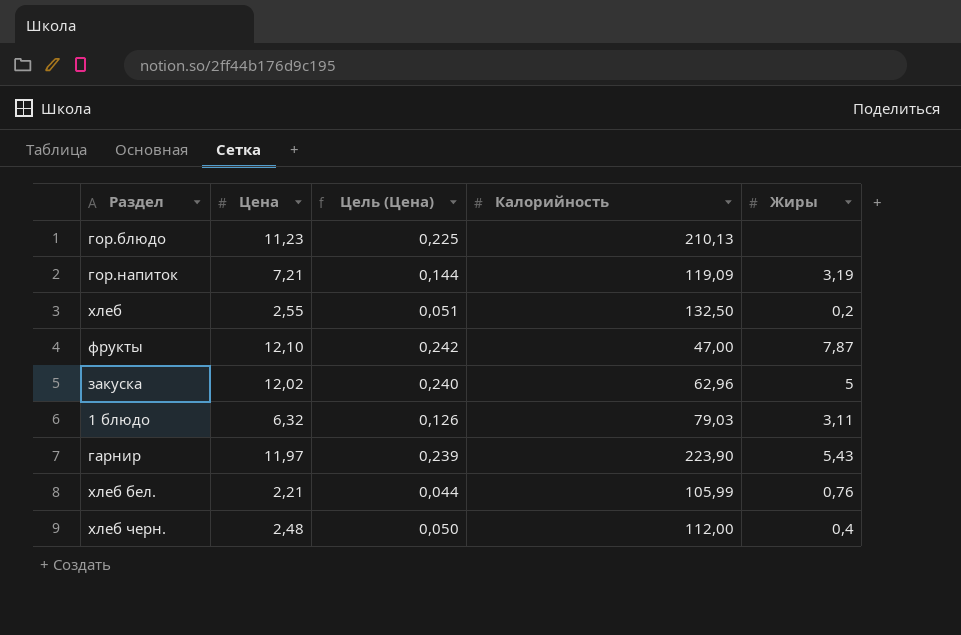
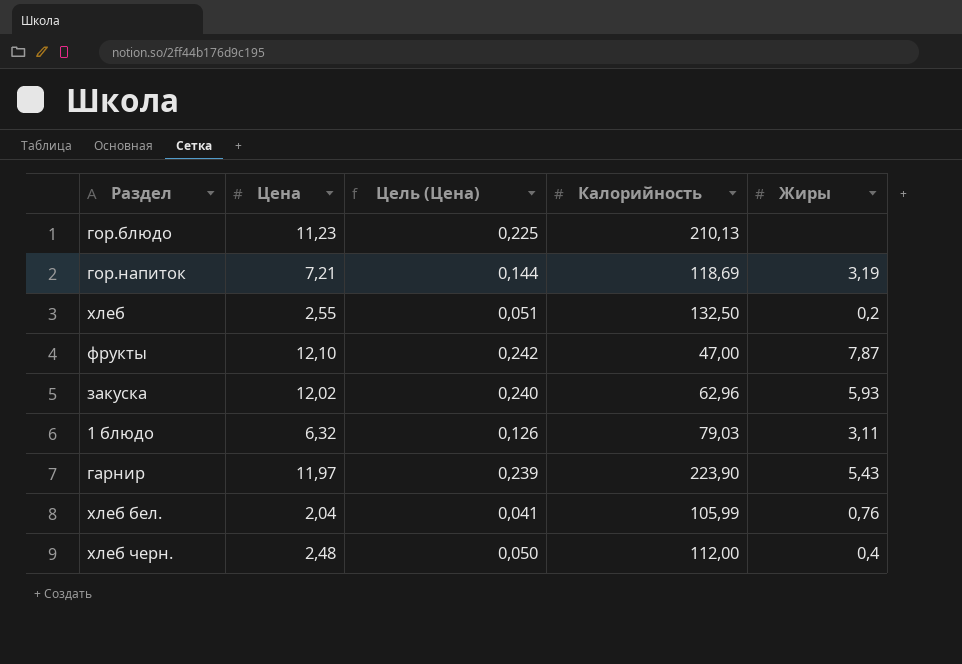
гор.напиток | Калорийность: 119,09 -> 118,69
закуска | Жиры: 5 -> 5,93
хлеб бел. | Цена: 2,21 -> 2,04
хлеб бел. | Цель (Цена): 0,044 -> 0,041

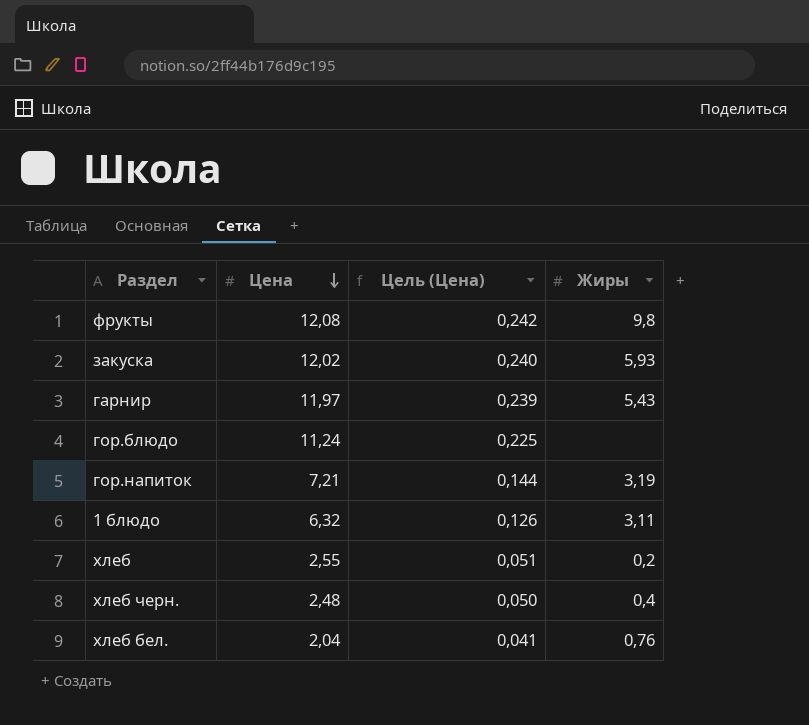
row order: none -> Цена descending
column Калорийность | position: 4 -> none
фрукты | Цена: 12,10 -> 12,08
фрукты | Жиры: 7,87 -> 9,8
гор.блюдо | Цена: 11,23 -> 11,24

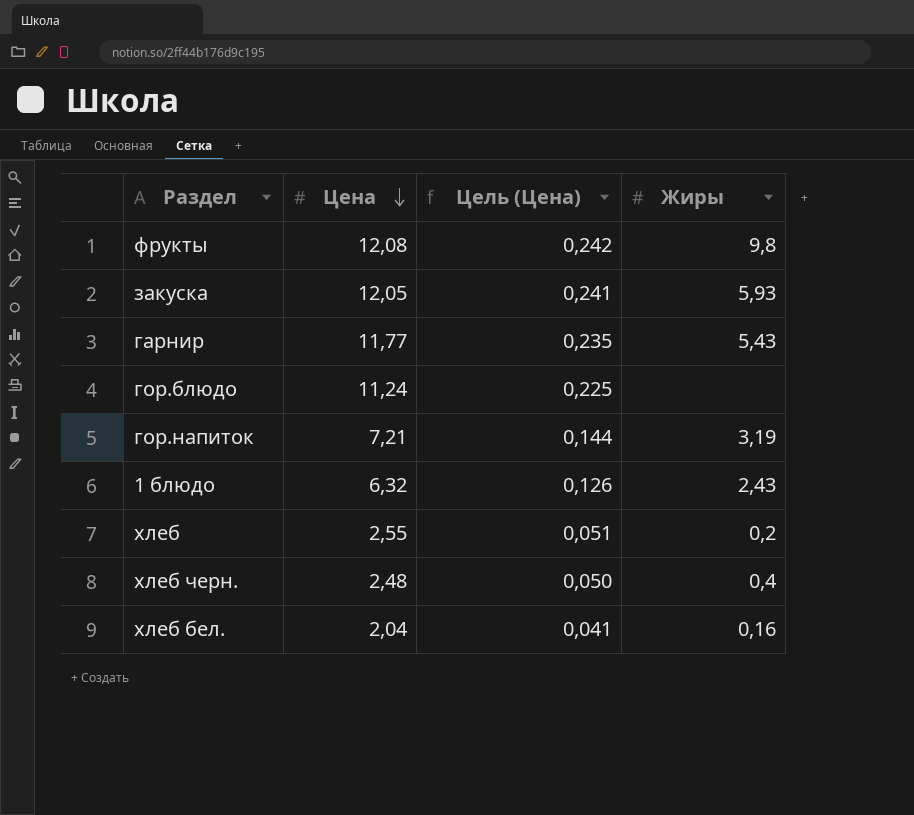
закуска | Цена: 12,02 -> 12,05
закуска | Цель (Цена): 0,240 -> 0,241
гарнир | Цена: 11,97 -> 11,77
гарнир | Цель (Цена): 0,239 -> 0,235
1 блюдо | Жиры: 3,11 -> 2,43
хлеб бел. | Жиры: 0,76 -> 0,16

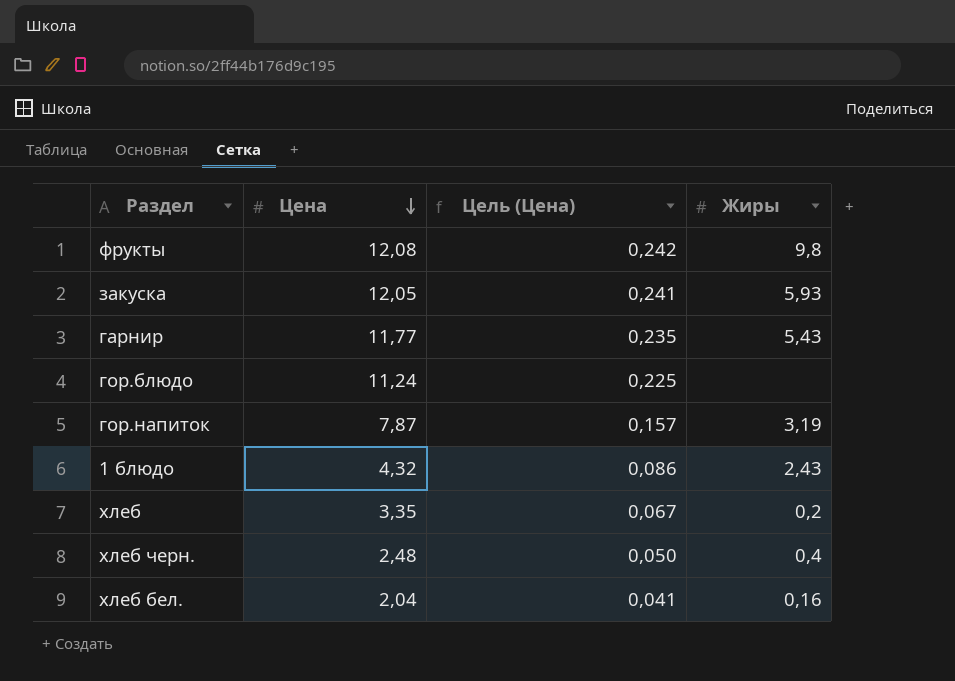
гор.напиток | Цена: 7,21 -> 7,87
гор.напиток | Цель (Цена): 0,144 -> 0,157
1 блюдо | Цена: 6,32 -> 4,32
1 блюдо | Цель (Цена): 0,126 -> 0,086
хлеб | Цена: 2,55 -> 3,35
хлеб | Цель (Цена): 0,051 -> 0,067

